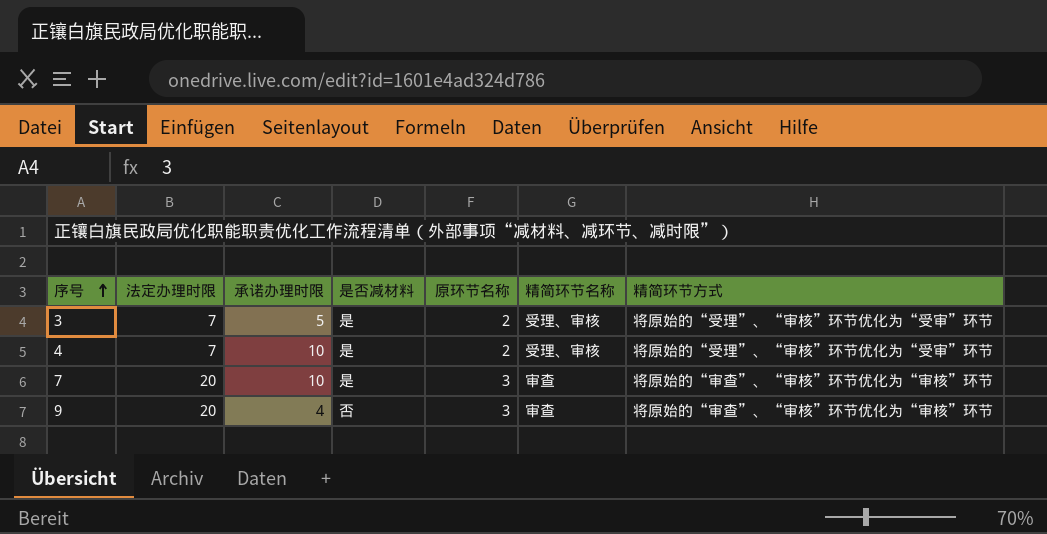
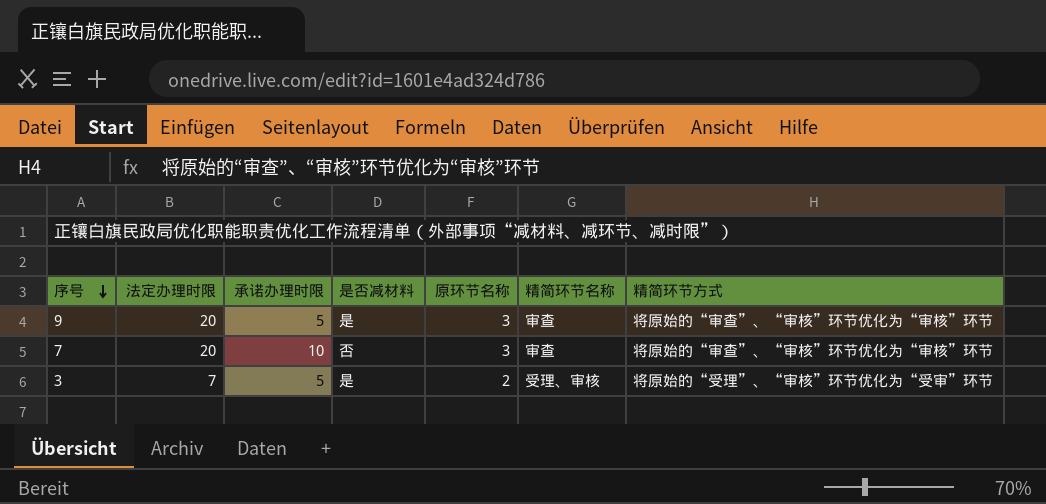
row order: 序号 ascending -> 序号 descending
row 4: 7 | 10 | 是 | 2 | 受理、审核 | 将原始的“受理”、“审核”环节优化为“受审”环节 -> none
9 | 承诺办理时限: 4 -> 5
9 | 是否减材料: 否 -> 是
7 | 是否减材料: 是 -> 否

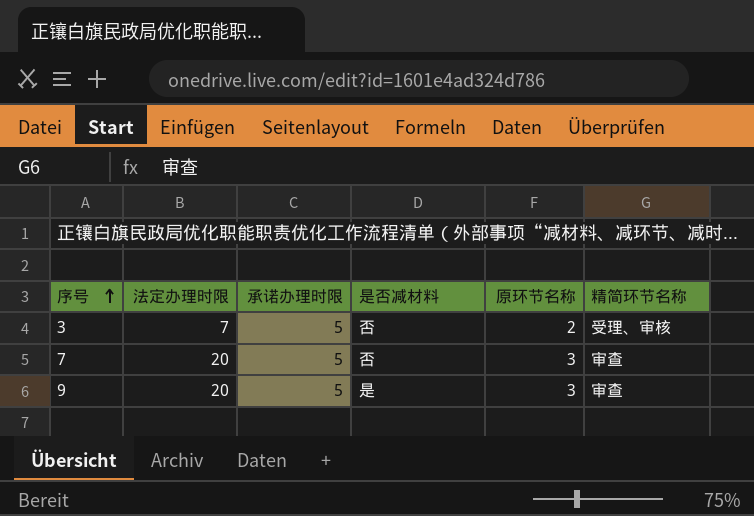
row order: 序号 descending -> 序号 ascending
column 精简环节方式 | position: 7 -> none
3 | 是否减材料: 是 -> 否
7 | 承诺办理时限: 10 -> 5

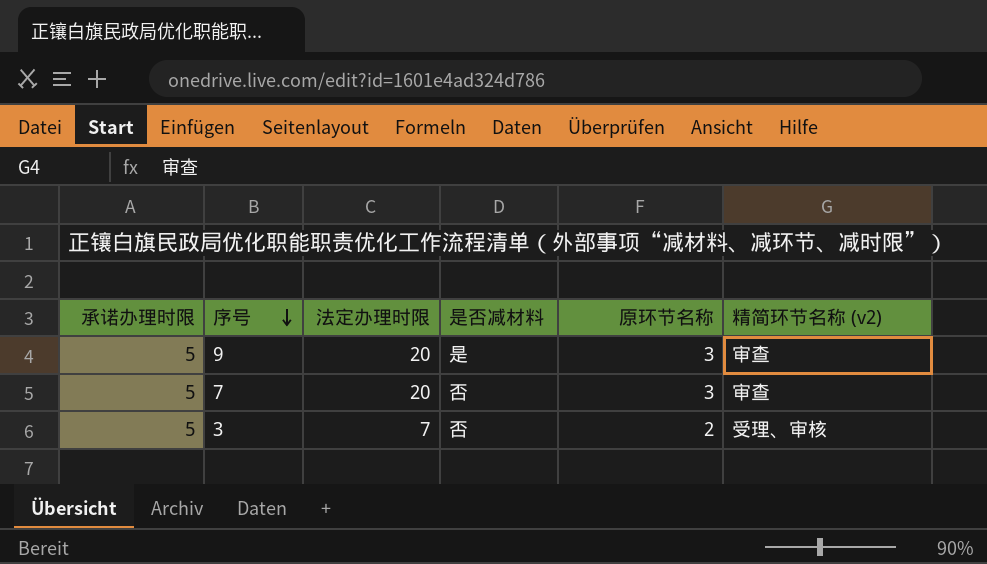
row order: 序号 ascending -> 序号 descending
column 承诺办理时限 | position: 3 -> 1
column name: 精简环节名称 -> 精简环节名称 (v2)

